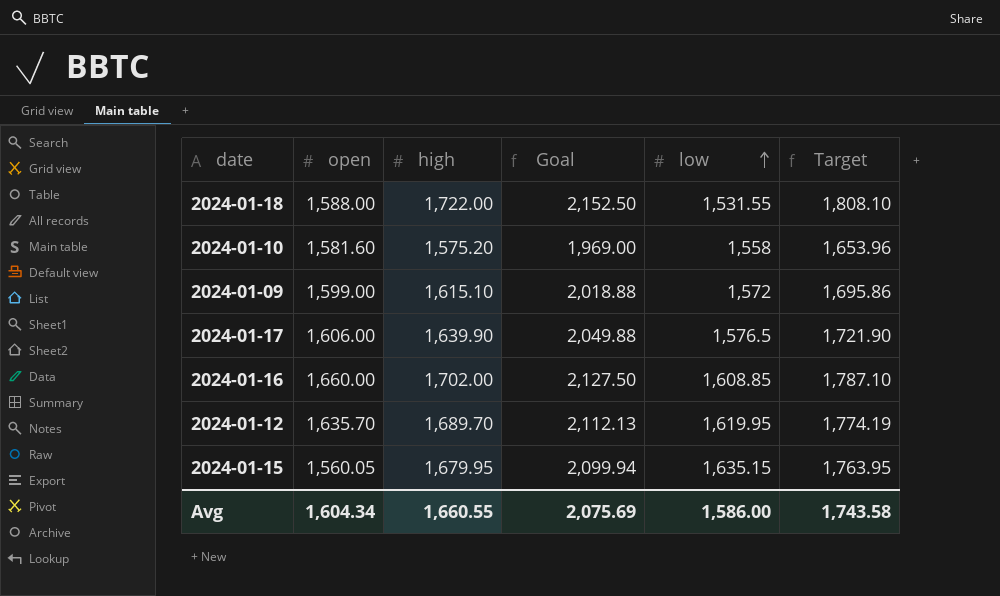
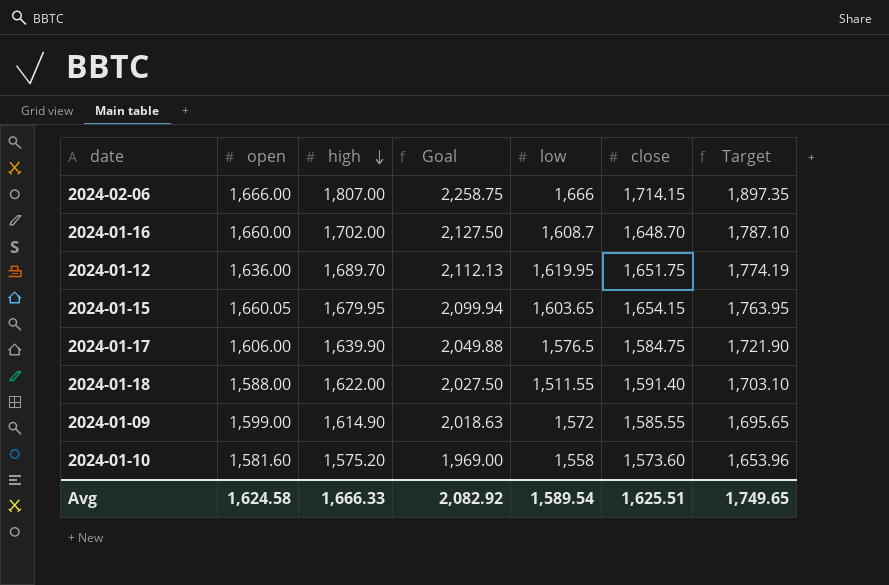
row order: low ascending -> high descending
column close | position: none -> 6
row 2024-02-06: none -> 1,666.00 | 1,807.00 | 2,258.75 | 1,666 | 1,714.15 | 1,897.35
2024-01-16 | low: 1,608.85 -> 1,608.7
2024-01-12 | open: 1,635.70 -> 1,636.00
2024-01-15 | open: 1,560.05 -> 1,660.05
2024-01-15 | low: 1,635.15 -> 1,603.65
2024-01-18 | high: 1,722.00 -> 1,622.00
2024-01-18 | Goal: 2,152.50 -> 2,027.50
2024-01-18 | low: 1,531.55 -> 1,511.55
2024-01-18 | Target: 1,808.10 -> 1,703.10
2024-01-09 | high: 1,615.10 -> 1,614.90
2024-01-09 | Goal: 2,018.88 -> 2,018.63
2024-01-09 | Target: 1,695.86 -> 1,695.65
Avg | open: 1,604.34 -> 1,624.58
Avg | high: 1,660.55 -> 1,666.33
Avg | Goal: 2,075.69 -> 2,082.92
Avg | low: 1,586.00 -> 1,589.54
Avg | Target: 1,743.58 -> 1,749.65

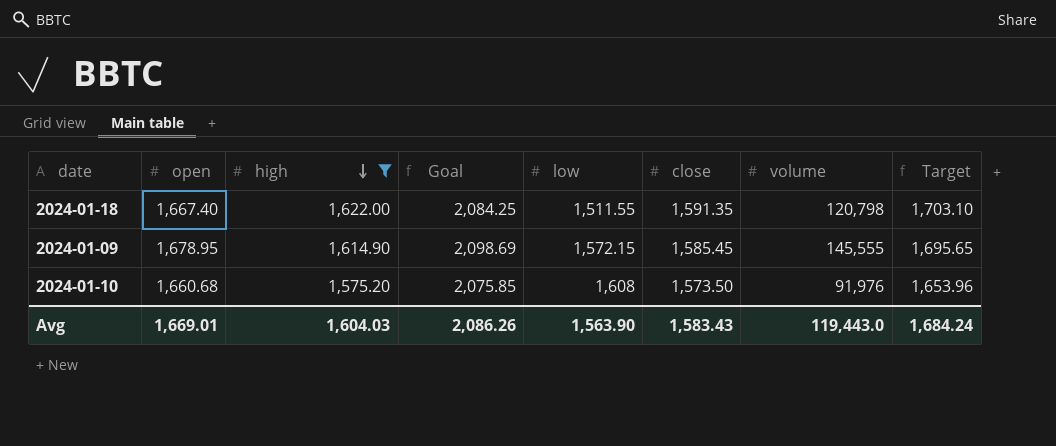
filter: none -> high <= 1,622.00
column Goal | formula: [high] * 1.25 -> [open] * 1.25
column volume | position: none -> 7
2024-01-18 | open: 1,588.00 -> 1,667.40
2024-01-18 | close: 1,591.40 -> 1,591.35
2024-01-09 | open: 1,599.00 -> 1,678.95
2024-01-09 | low: 1,572 -> 1,572.15
2024-01-09 | close: 1,585.55 -> 1,585.45
2024-01-10 | open: 1,581.60 -> 1,660.68
2024-01-10 | low: 1,558 -> 1,608
2024-01-10 | close: 1,573.60 -> 1,573.50
Avg | open: 1,624.58 -> 1,669.01
Avg | high: 1,666.33 -> 1,604.03
Avg | Goal: 2,082.92 -> 2,086.26
Avg | low: 1,589.54 -> 1,563.90
Avg | close: 1,625.51 -> 1,583.43
Avg | Target: 1,749.65 -> 1,684.24

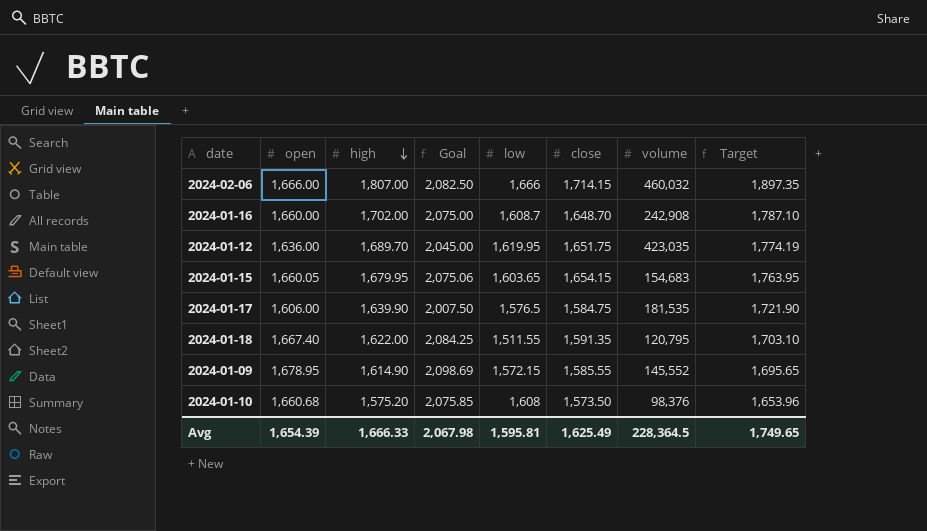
filter: high <= 1,622.00 -> none
2024-01-18 | volume: 120,798 -> 120,795
2024-01-09 | close: 1,585.45 -> 1,585.55
2024-01-09 | volume: 145,555 -> 145,552
2024-01-10 | volume: 91,976 -> 98,376
Avg | open: 1,669.01 -> 1,654.39
Avg | high: 1,604.03 -> 1,666.33
Avg | Goal: 2,086.26 -> 2,067.98
Avg | low: 1,563.90 -> 1,595.81
Avg | close: 1,583.43 -> 1,625.49
Avg | volume: 119,443.0 -> 228,364.5
Avg | Target: 1,684.24 -> 1,749.65

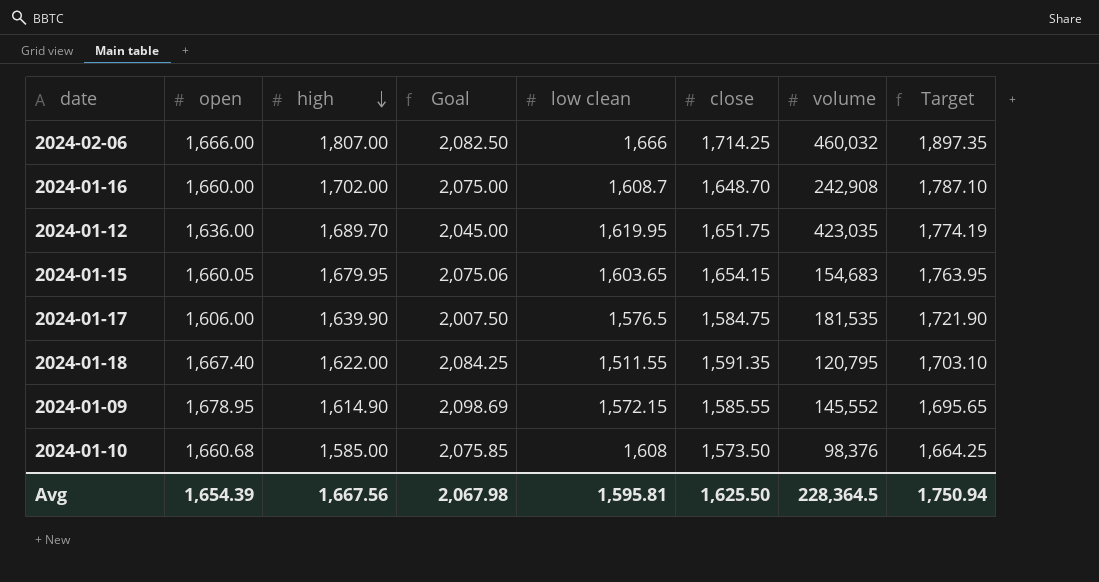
column name: low -> low clean
2024-02-06 | close: 1,714.15 -> 1,714.25
2024-01-10 | high: 1,575.20 -> 1,585.00
2024-01-10 | Target: 1,653.96 -> 1,664.25
Avg | high: 1,666.33 -> 1,667.56
Avg | close: 1,625.49 -> 1,625.50
Avg | Target: 1,749.65 -> 1,750.94

